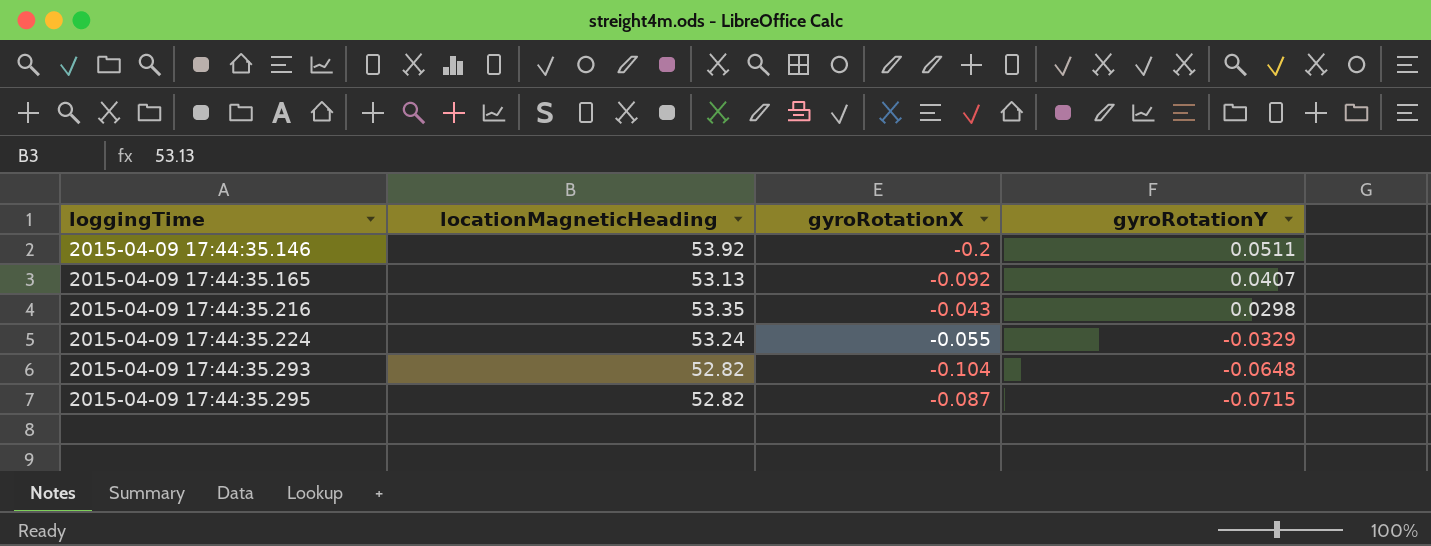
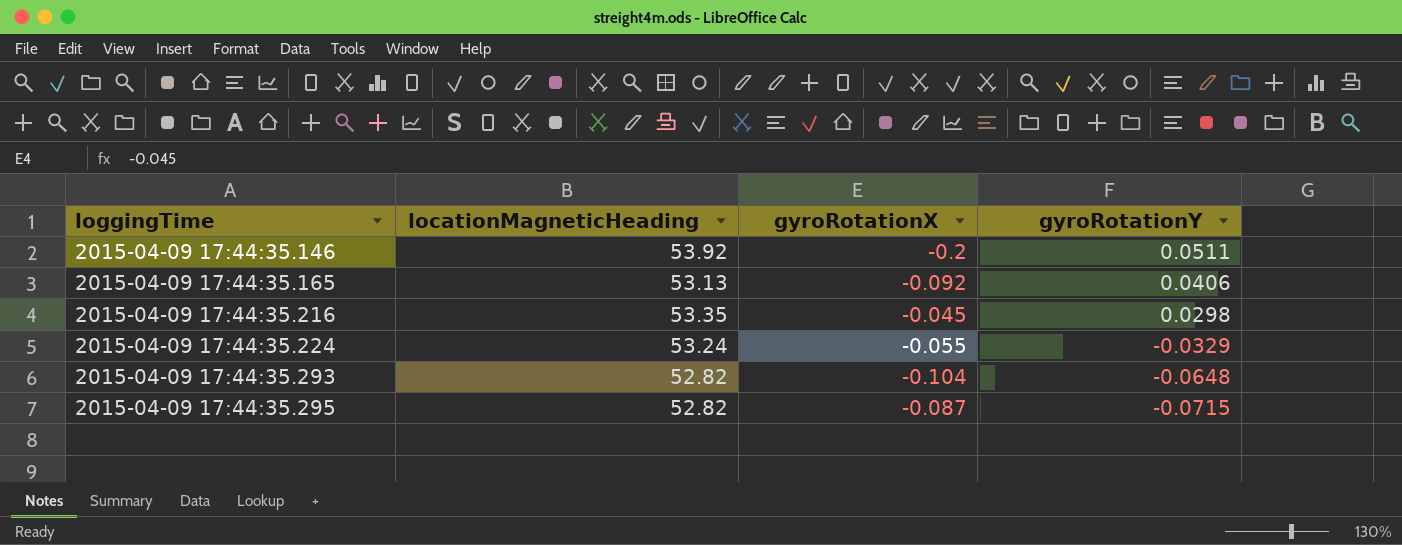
2015-04-09 17:44:35.165 | gyroRotationY: 0.0407 -> 0.0406
2015-04-09 17:44:35.216 | gyroRotationX: -0.043 -> -0.045

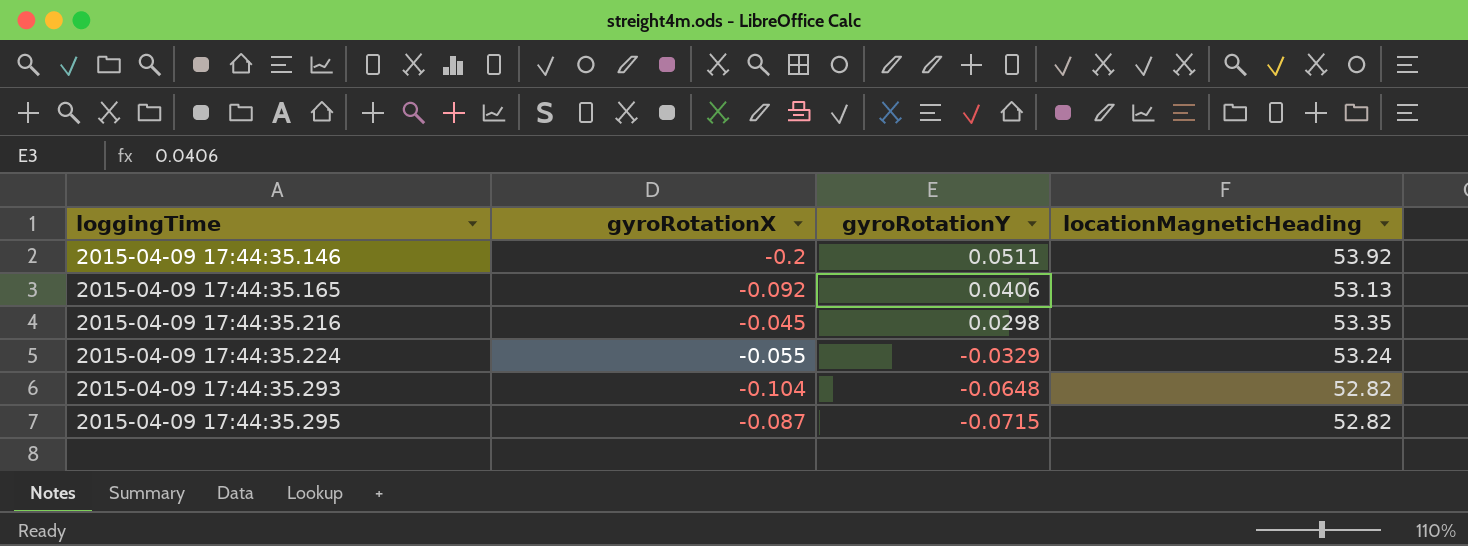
column locationMagneticHeading | position: 2 -> 4

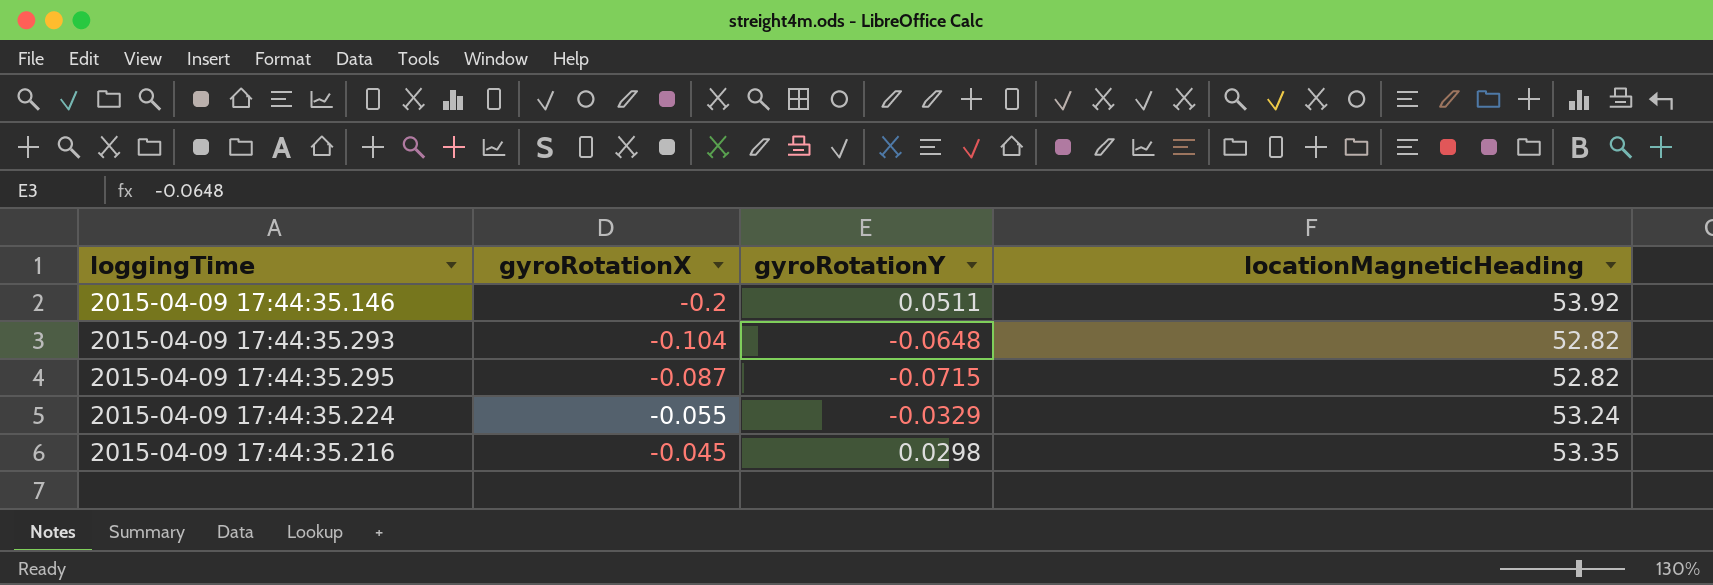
row order: loggingTime ascending -> gyroRotationX ascending
row 2015-04-09 17:44:35.165: -0.092 | 0.0406 | 53.13 -> none

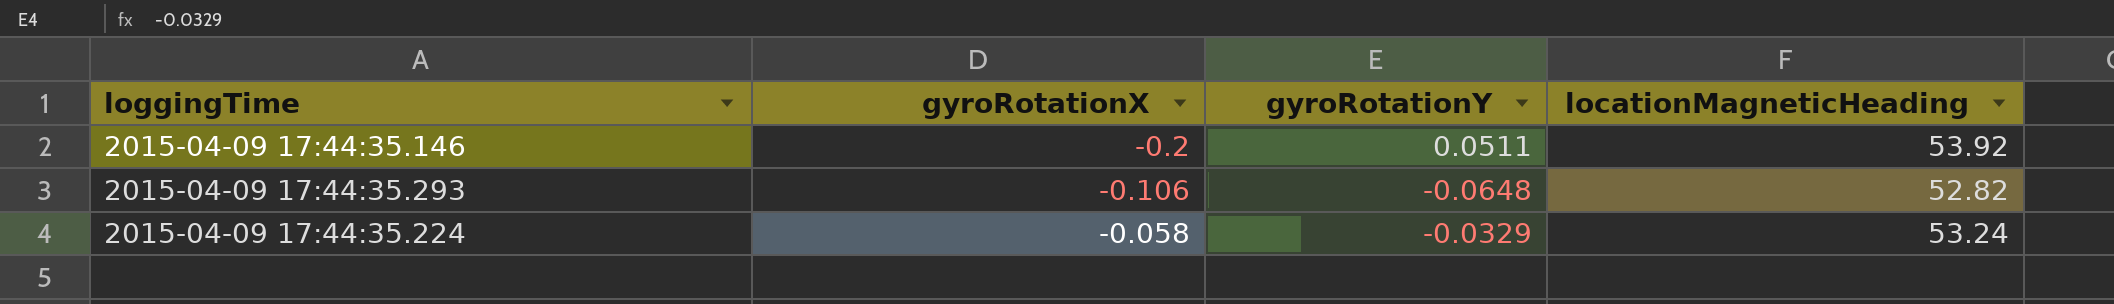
row 2015-04-09 17:44:35.295: -0.087 | -0.0715 | 52.82 -> none
row 2015-04-09 17:44:35.216: -0.045 | 0.0298 | 53.35 -> none
2015-04-09 17:44:35.293 | gyroRotationX: -0.104 -> -0.106
2015-04-09 17:44:35.224 | gyroRotationX: -0.055 -> -0.058

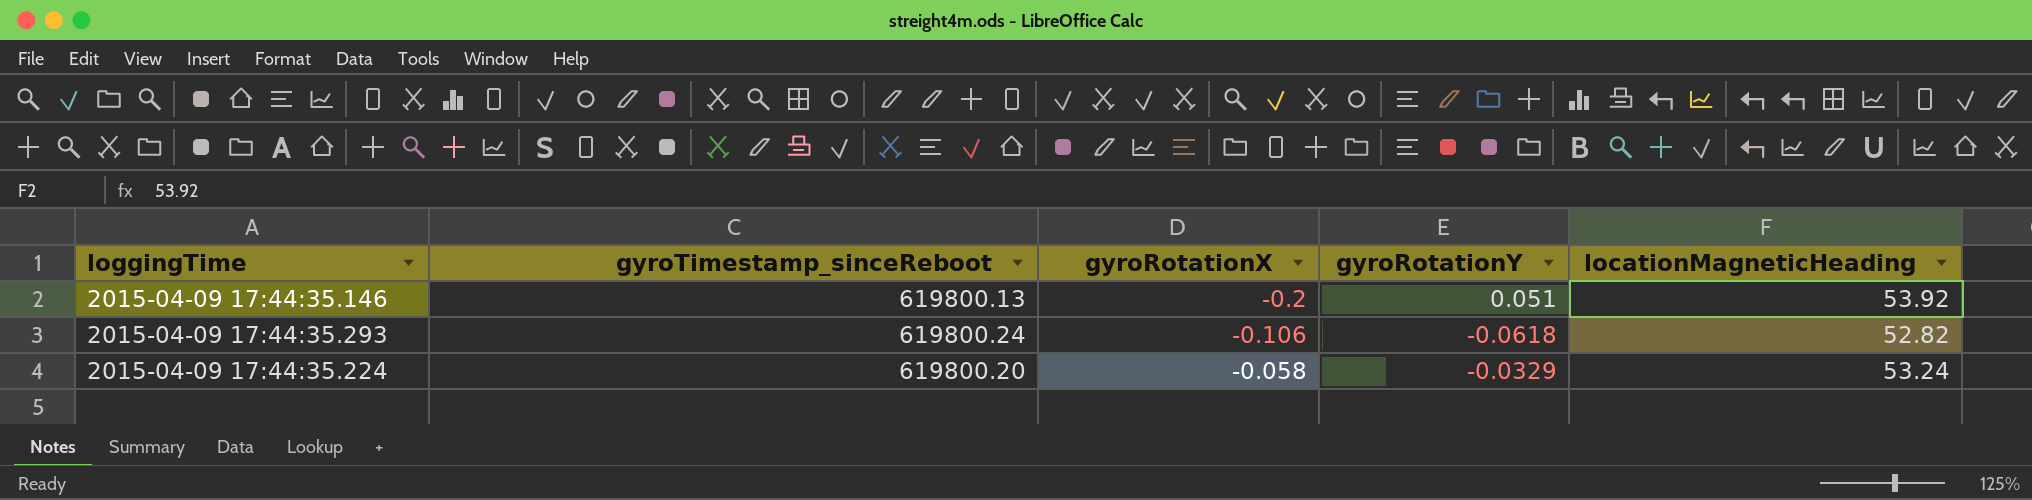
column gyroTimestamp_sinceReboot | position: none -> 2
2015-04-09 17:44:35.146 | gyroRotationY: 0.0511 -> 0.051
2015-04-09 17:44:35.293 | gyroRotationY: -0.0648 -> -0.0618

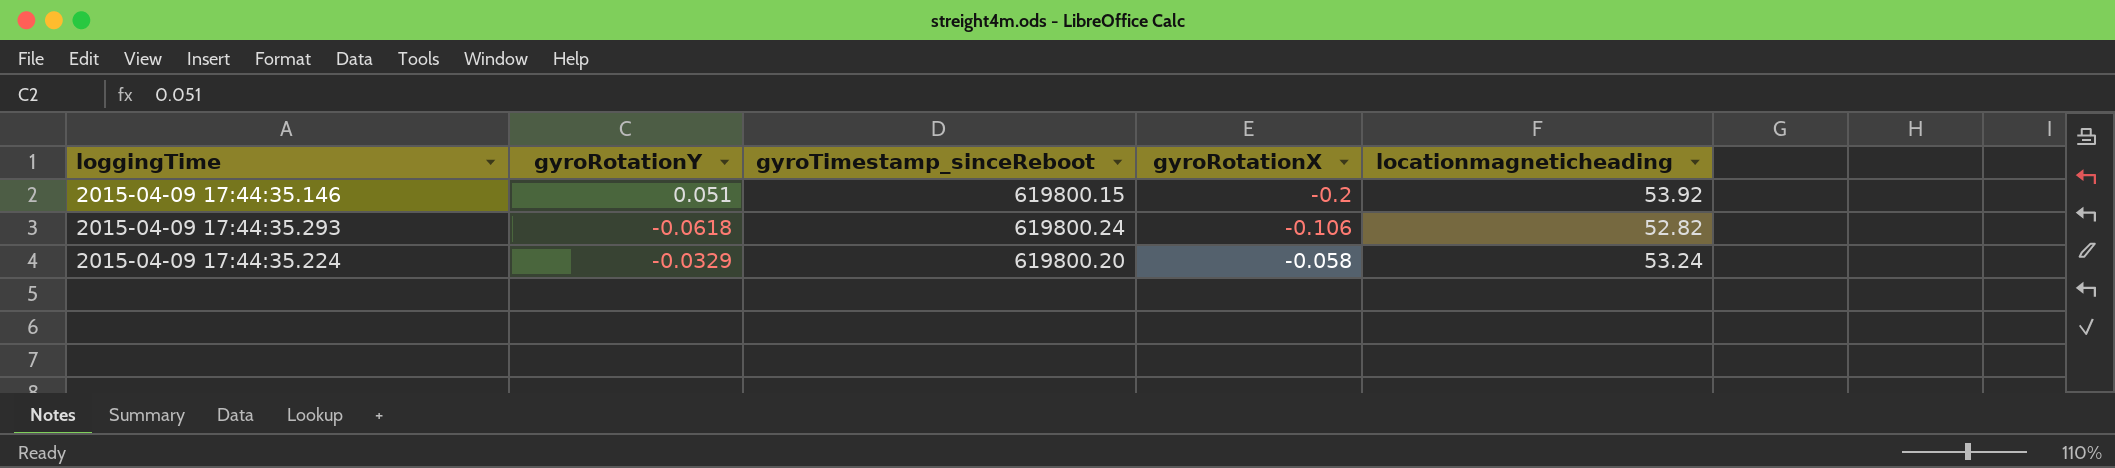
column gyroRotationY | position: 4 -> 2
column name: locationMagneticHeading -> locationmagneticheading
2015-04-09 17:44:35.146 | gyroTimestamp_sinceReboot: 619800.13 -> 619800.15

